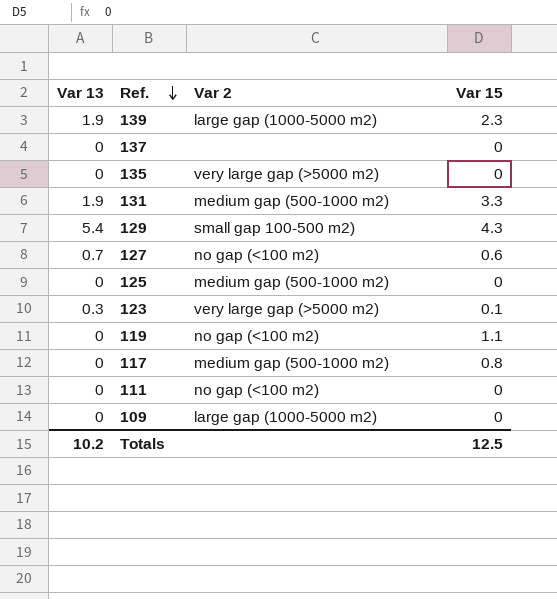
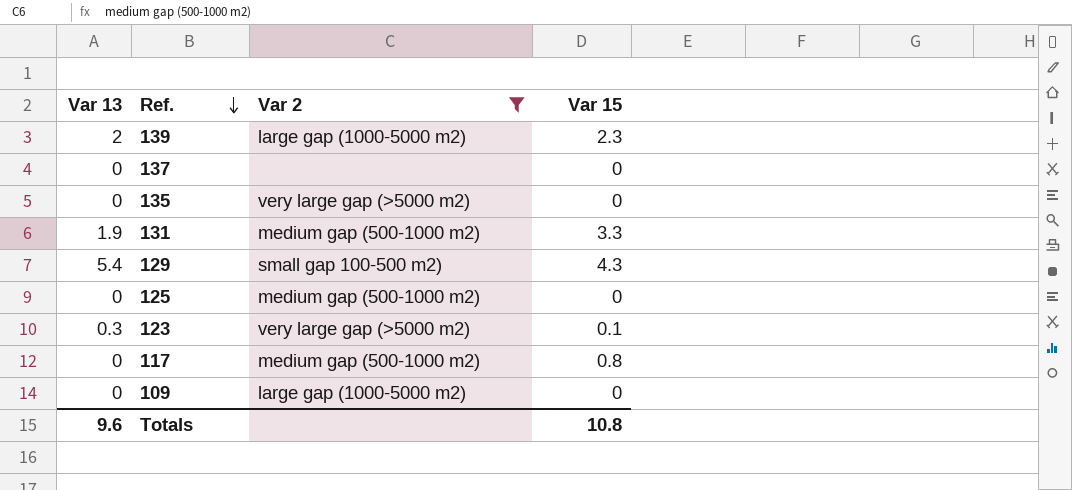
filter: none -> Var 2 != no gap (<100 m2)
139 | Var 13: 1.9 -> 2
Totals | Var 13: 10.2 -> 9.6
Totals | Var 15: 12.5 -> 10.8

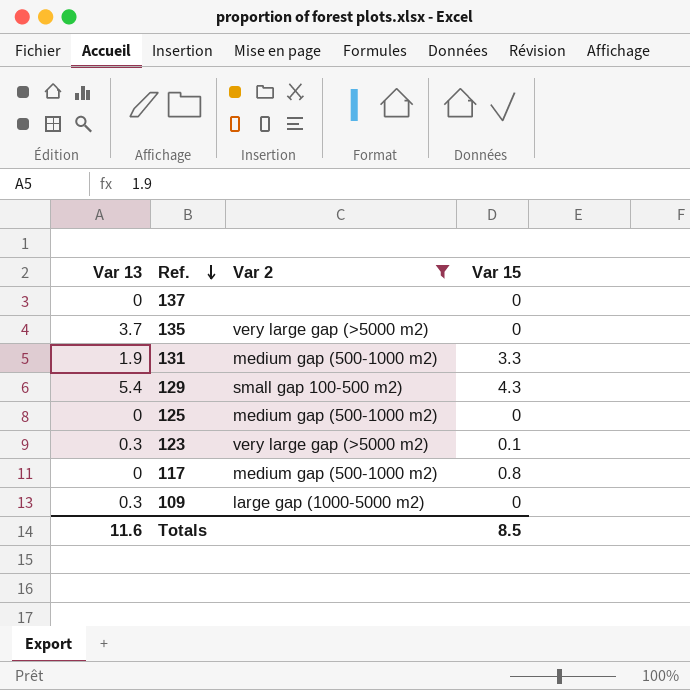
row 139: 2 | large gap (1000-5000 m2) | 2.3 -> none
135 | Var 13: 0 -> 3.7
109 | Var 13: 0 -> 0.3
Totals | Var 13: 9.6 -> 11.6
Totals | Var 15: 10.8 -> 8.5

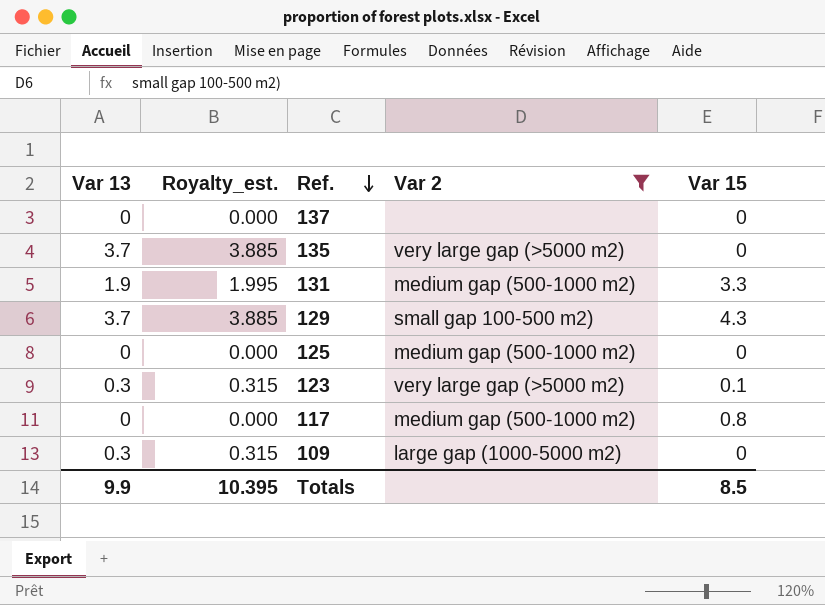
column Royalty_est. | formula: none -> [Var 13] * 1.05
129 | Var 13: 5.4 -> 3.7
Totals | Var 13: 11.6 -> 9.9

